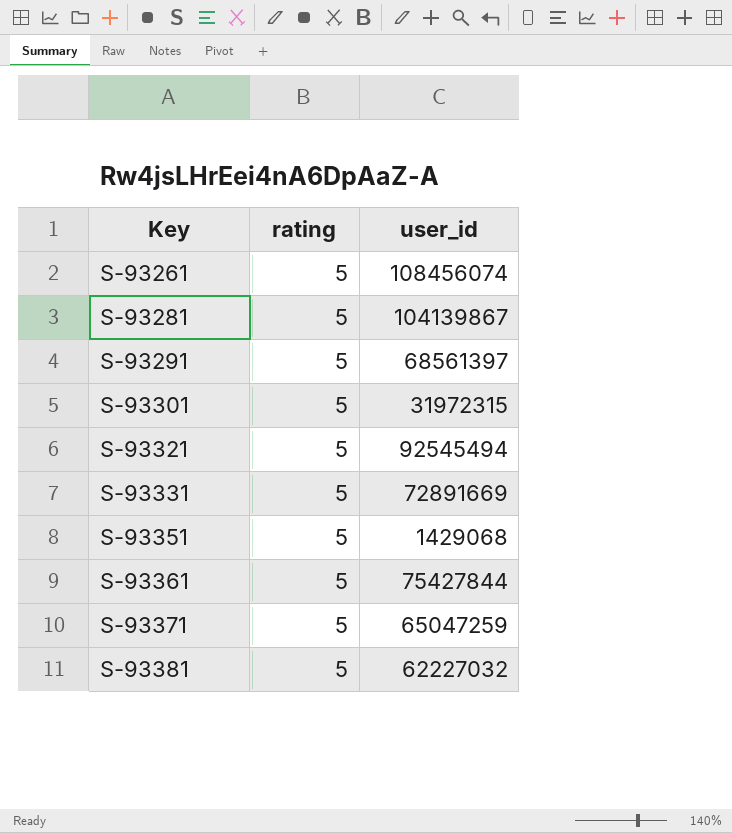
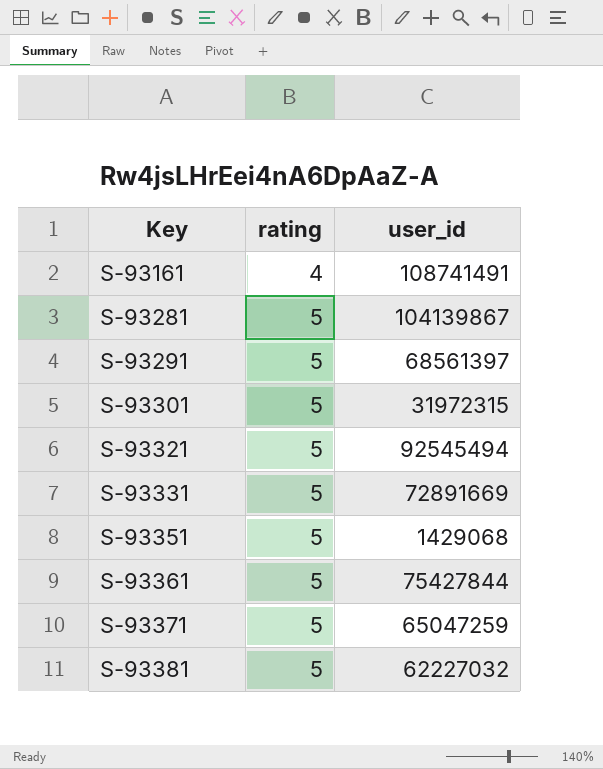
row S-93261: 5 | 108456074 -> none
row S-93161: none -> 4 | 108741491

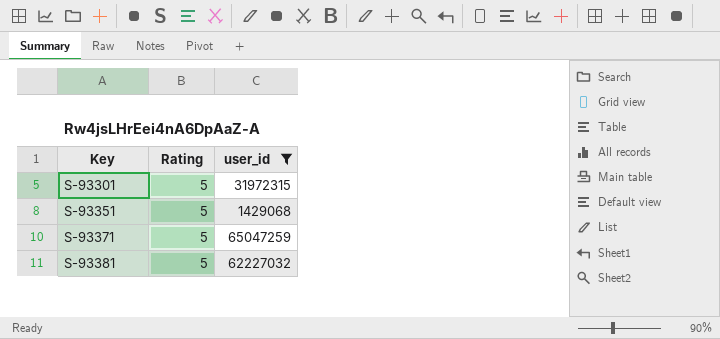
filter: none -> user_id <= 65047259
column name: rating -> Rating

